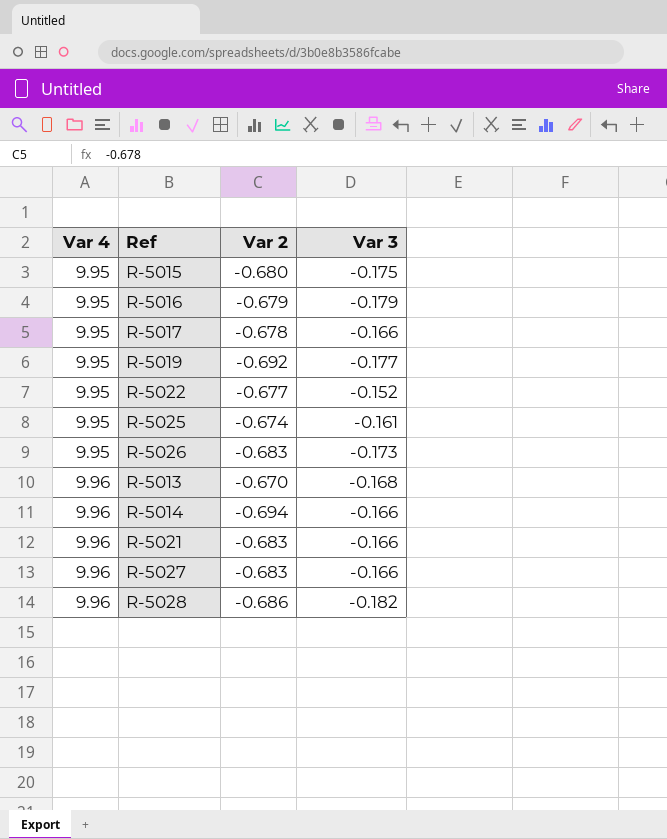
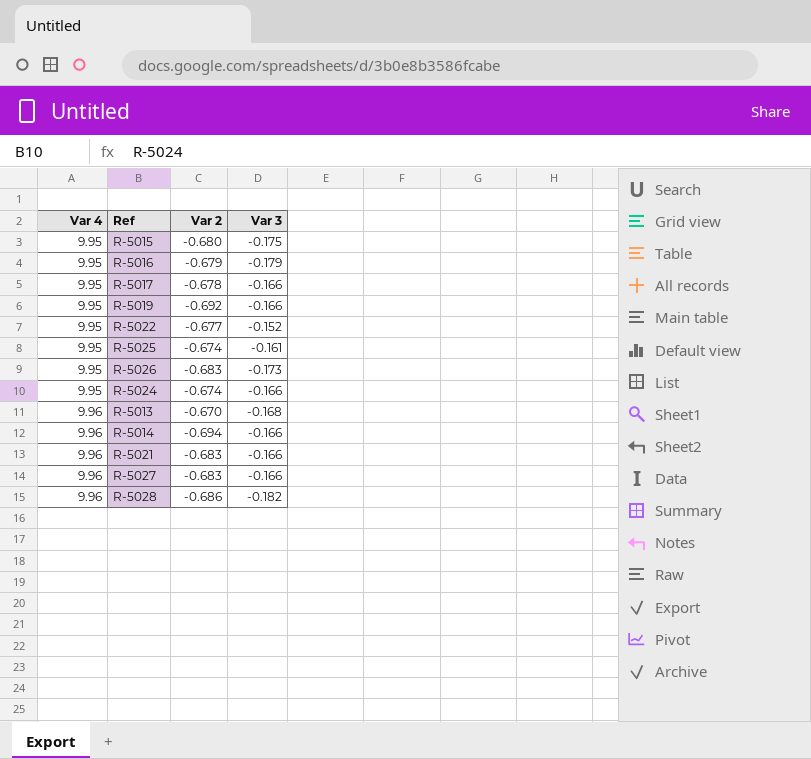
R-5019 | Var 3: -0.177 -> -0.166
row R-5024: none -> 9.95 | -0.674 | -0.166

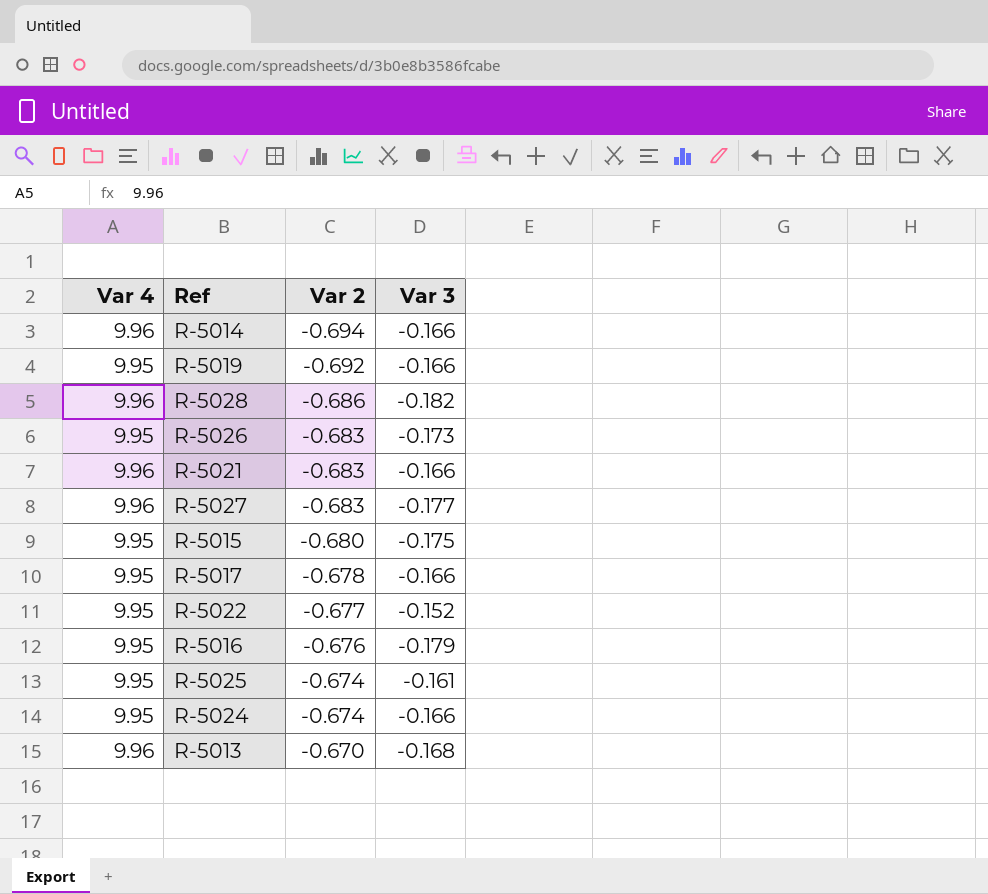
row order: Var 4 ascending -> Var 2 ascending
R-5027 | Var 3: -0.166 -> -0.177
R-5016 | Var 2: -0.679 -> -0.676

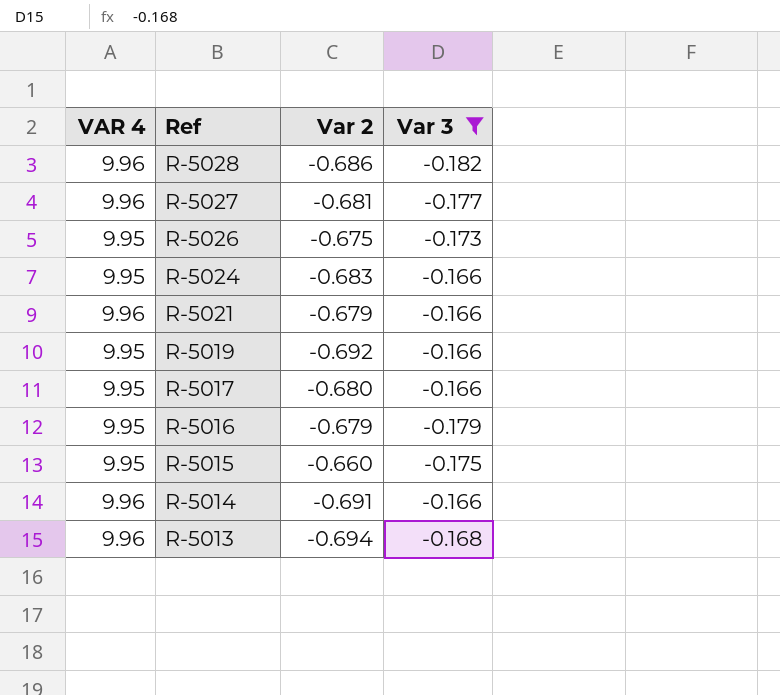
filter: none -> Var 3 <= -0.166
row order: Var 2 ascending -> Ref descending
column name: Var 4 -> VAR 4
R-5027 | Var 2: -0.683 -> -0.681
R-5026 | Var 2: -0.683 -> -0.675
R-5024 | Var 2: -0.674 -> -0.683
R-5021 | Var 2: -0.683 -> -0.679
R-5017 | Var 2: -0.678 -> -0.680
R-5016 | Var 2: -0.676 -> -0.679
R-5015 | Var 2: -0.680 -> -0.660
R-5014 | Var 2: -0.694 -> -0.691
R-5013 | Var 2: -0.670 -> -0.694

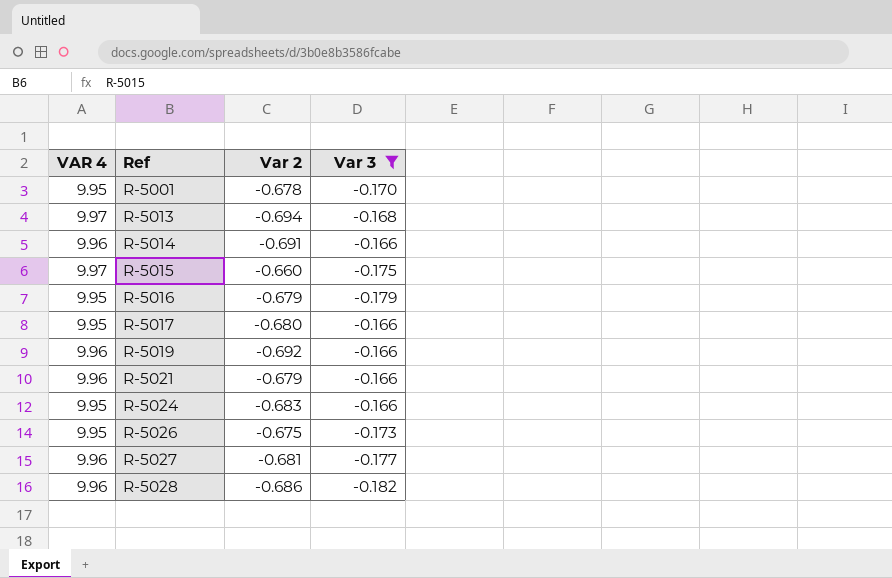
row order: Ref descending -> Ref ascending
row R-5001: none -> 9.95 | -0.678 | -0.170
R-5013 | VAR 4: 9.96 -> 9.97
R-5015 | VAR 4: 9.95 -> 9.97
R-5019 | VAR 4: 9.95 -> 9.96

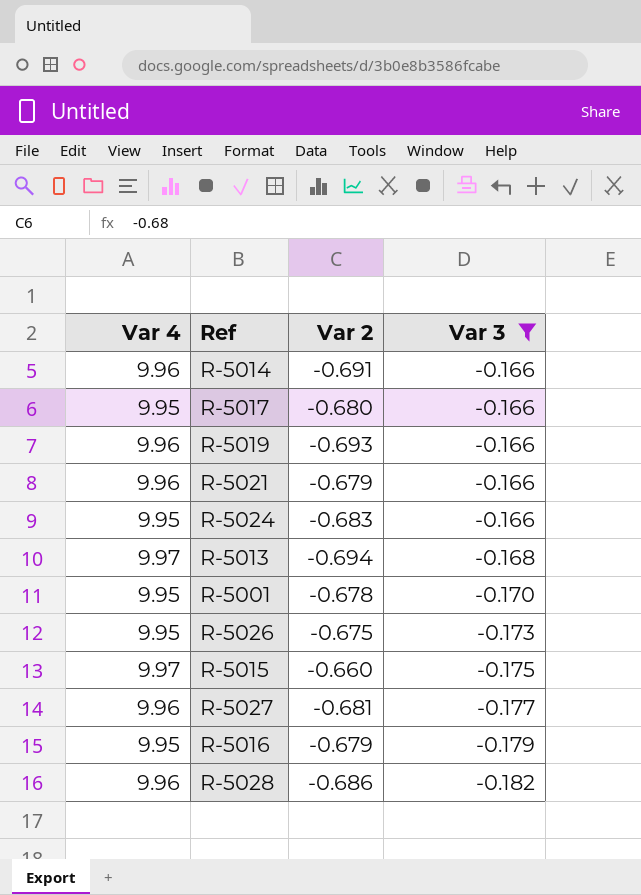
row order: Ref ascending -> Var 3 descending
column name: VAR 4 -> Var 4
R-5019 | Var 2: -0.692 -> -0.693

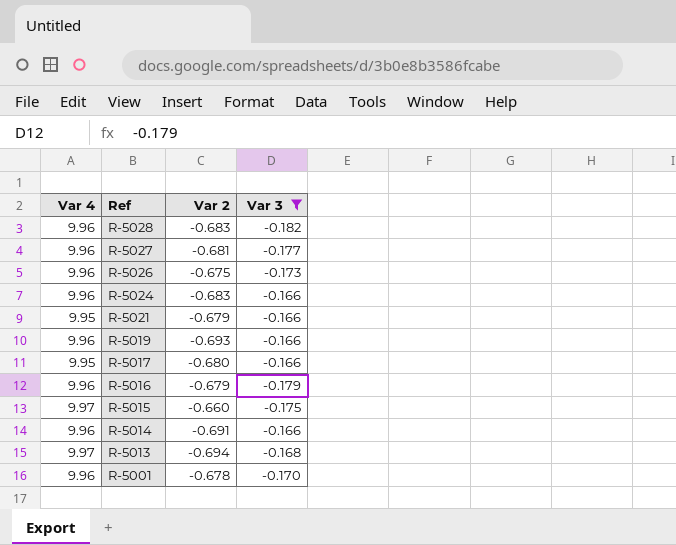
row order: Var 3 descending -> Ref descending
R-5028 | Var 2: -0.686 -> -0.683
R-5026 | Var 4: 9.95 -> 9.96
R-5024 | Var 4: 9.95 -> 9.96
R-5021 | Var 4: 9.96 -> 9.95
R-5016 | Var 4: 9.95 -> 9.96
R-5001 | Var 4: 9.95 -> 9.96

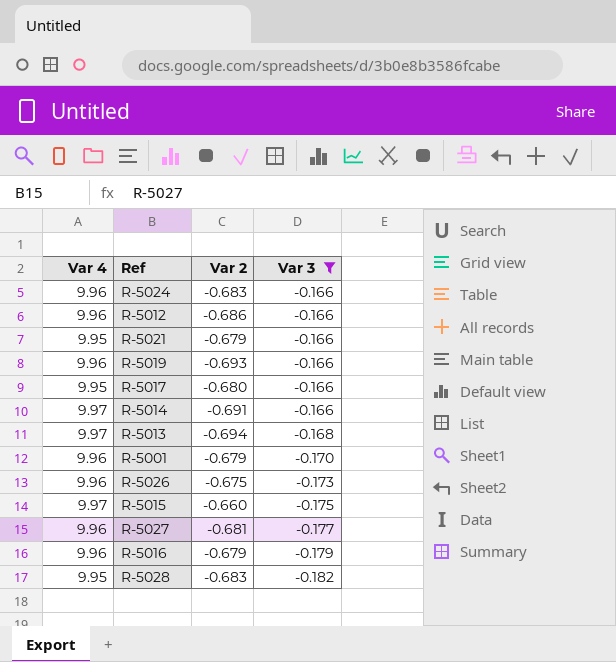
row order: Ref descending -> Var 3 descending
row R-5012: none -> 9.96 | -0.686 | -0.166
R-5014 | Var 4: 9.96 -> 9.97
R-5001 | Var 2: -0.678 -> -0.679
R-5028 | Var 4: 9.96 -> 9.95

